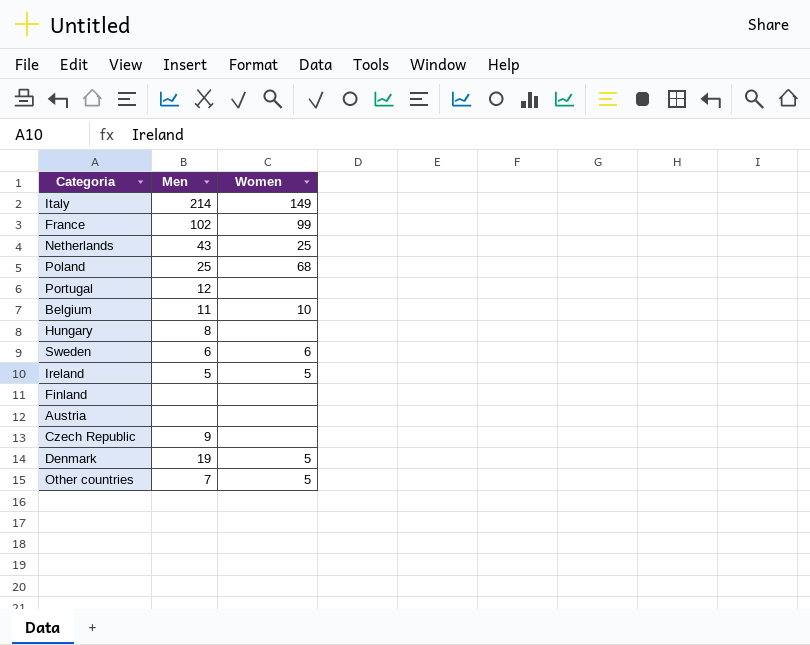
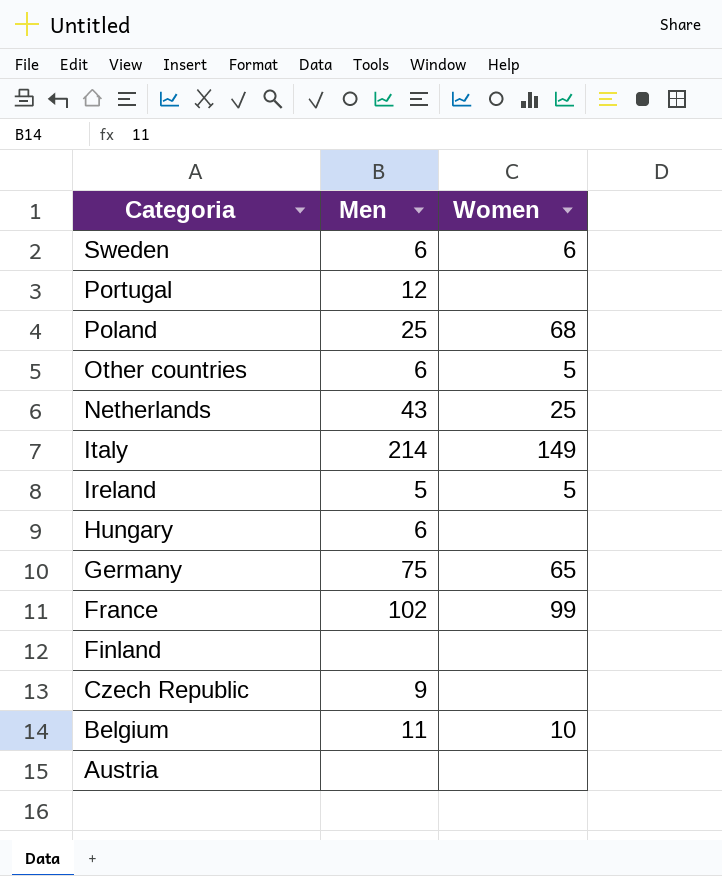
row order: none -> Categoria descending
row Denmark: 19 | 5 -> none
Other countries | Men: 7 -> 6
Hungary | Men: 8 -> 6
row Germany: none -> 75 | 65

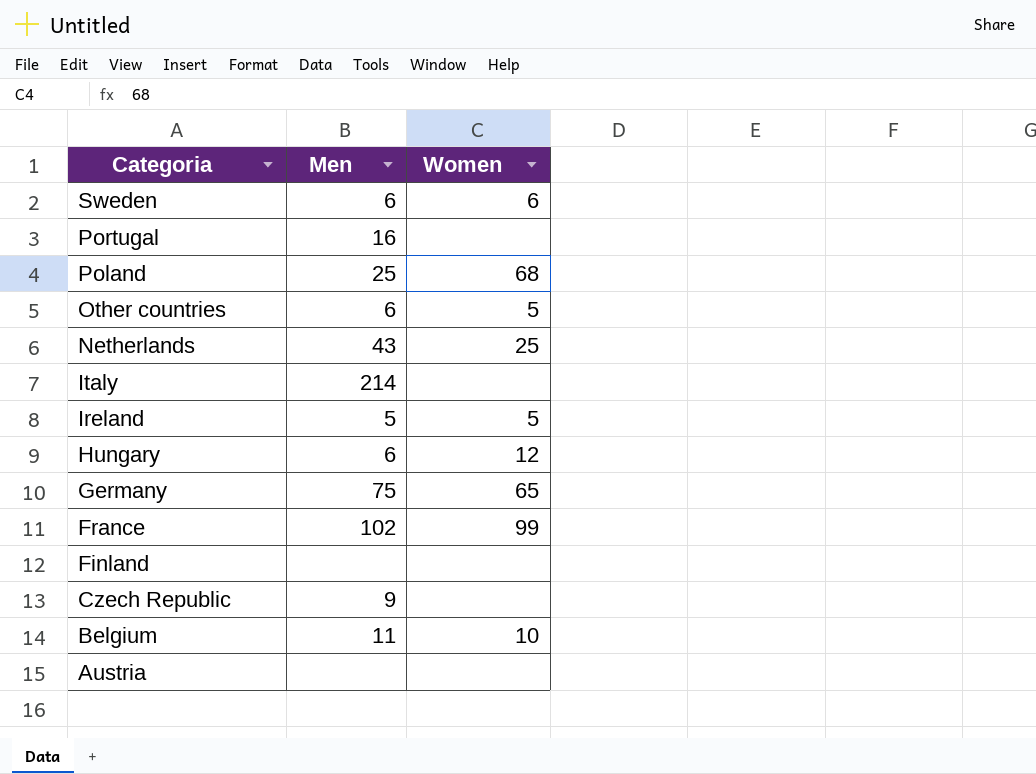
Portugal | Men: 12 -> 16
Italy | Women: 149 -> none
Hungary | Women: none -> 12

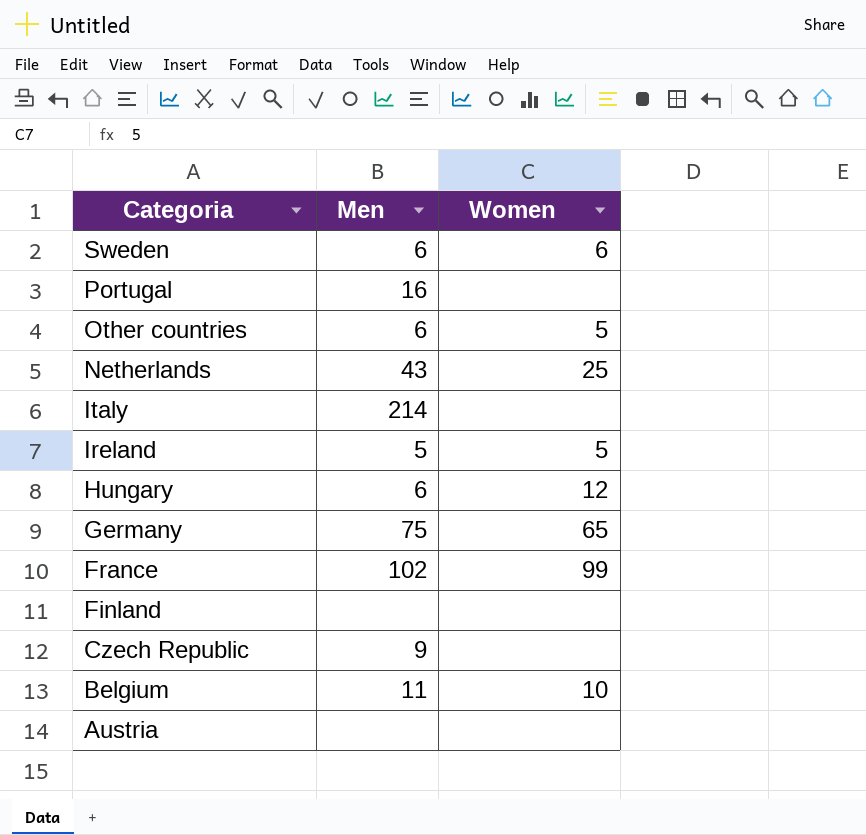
row Poland: 25 | 68 -> none

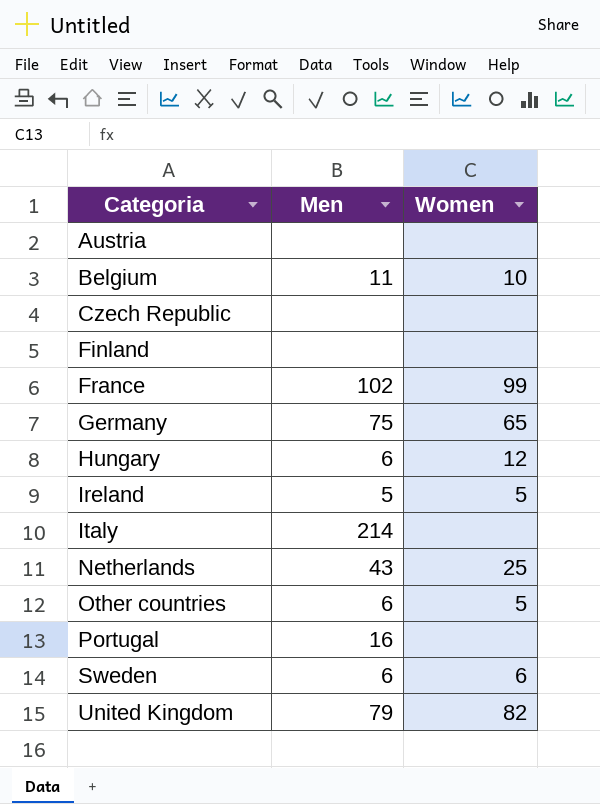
row order: Categoria descending -> Categoria ascending
Czech Republic | Men: 9 -> none
row United Kingdom: none -> 79 | 82

